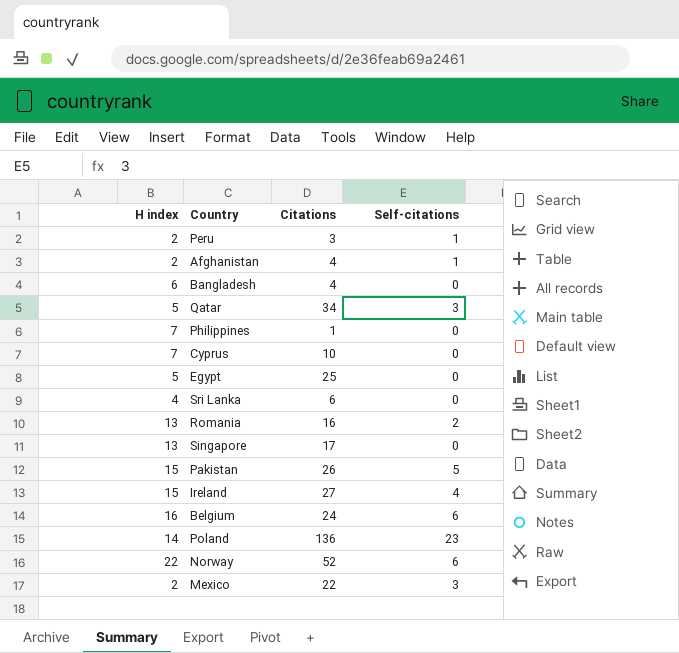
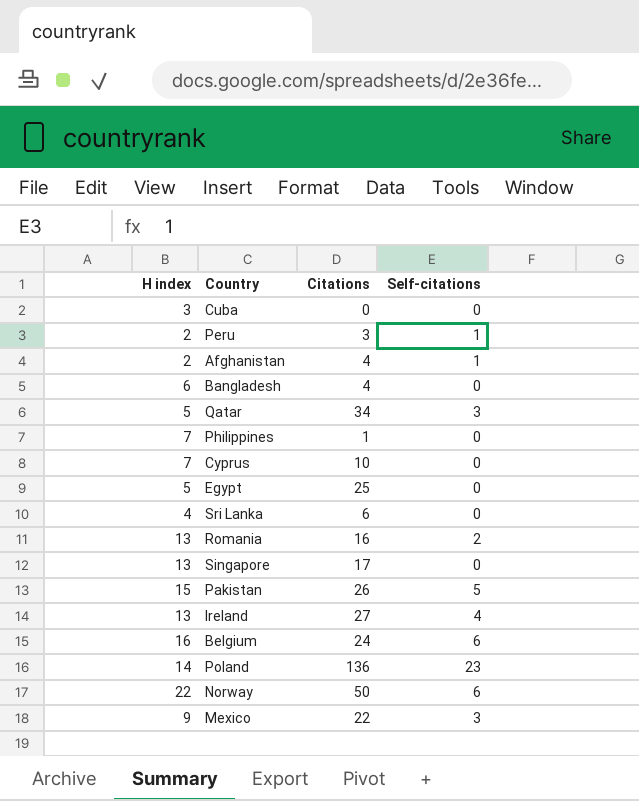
row Cuba: none -> 3 | 0 | 0
Ireland | H index: 15 -> 13
Norway | Citations: 52 -> 50
Mexico | H index: 2 -> 9

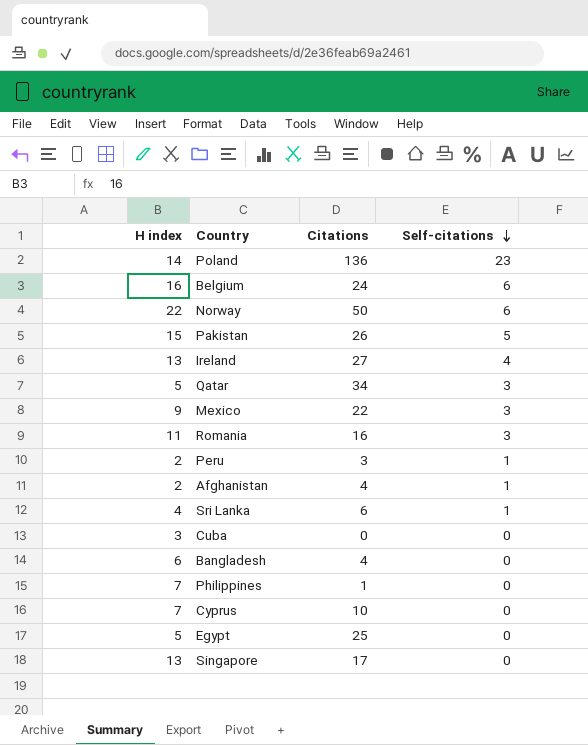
row order: none -> Self-citations descending
Romania | H index: 13 -> 11
Romania | Self-citations: 2 -> 3
Sri Lanka | Self-citations: 0 -> 1

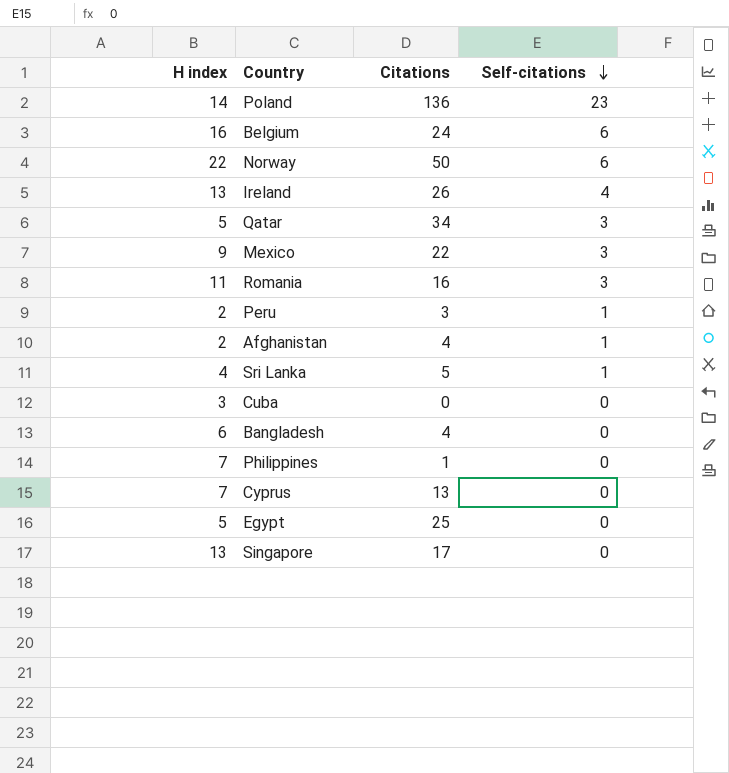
row Pakistan: 15 | 26 | 5 -> none
Ireland | Citations: 27 -> 26
Sri Lanka | Citations: 6 -> 5
Cyprus | Citations: 10 -> 13

